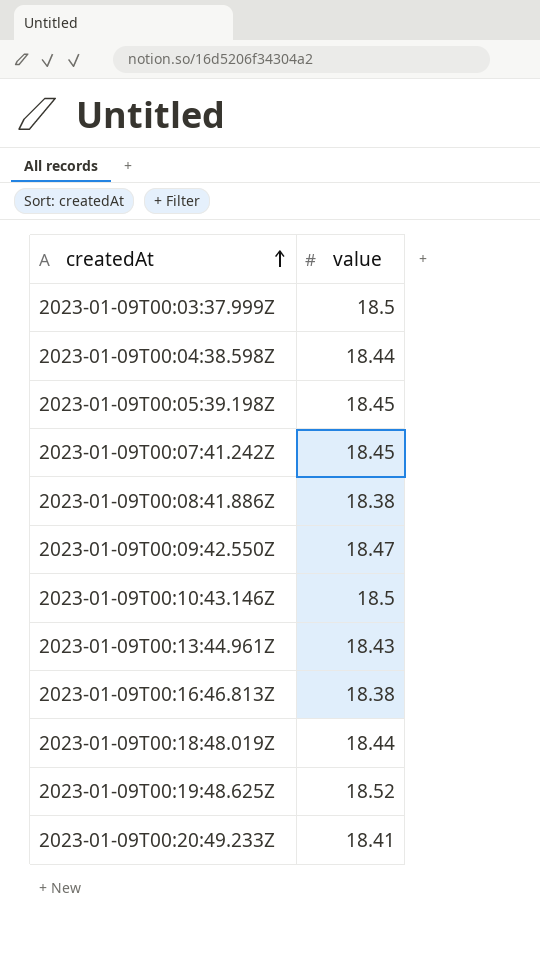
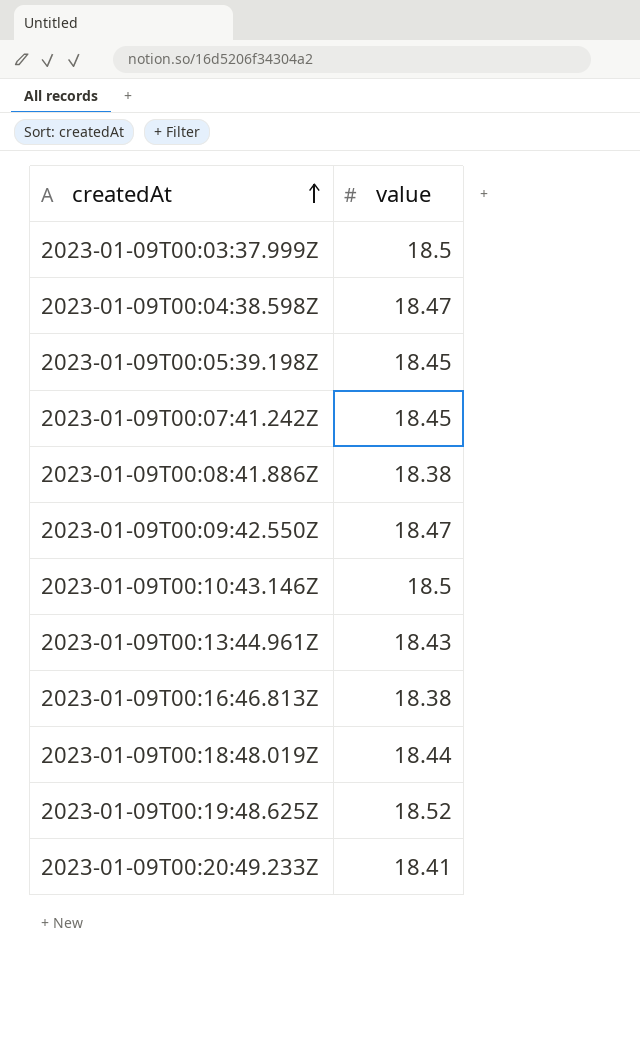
2023-01-09T00:04:38.598Z | value: 18.44 -> 18.47

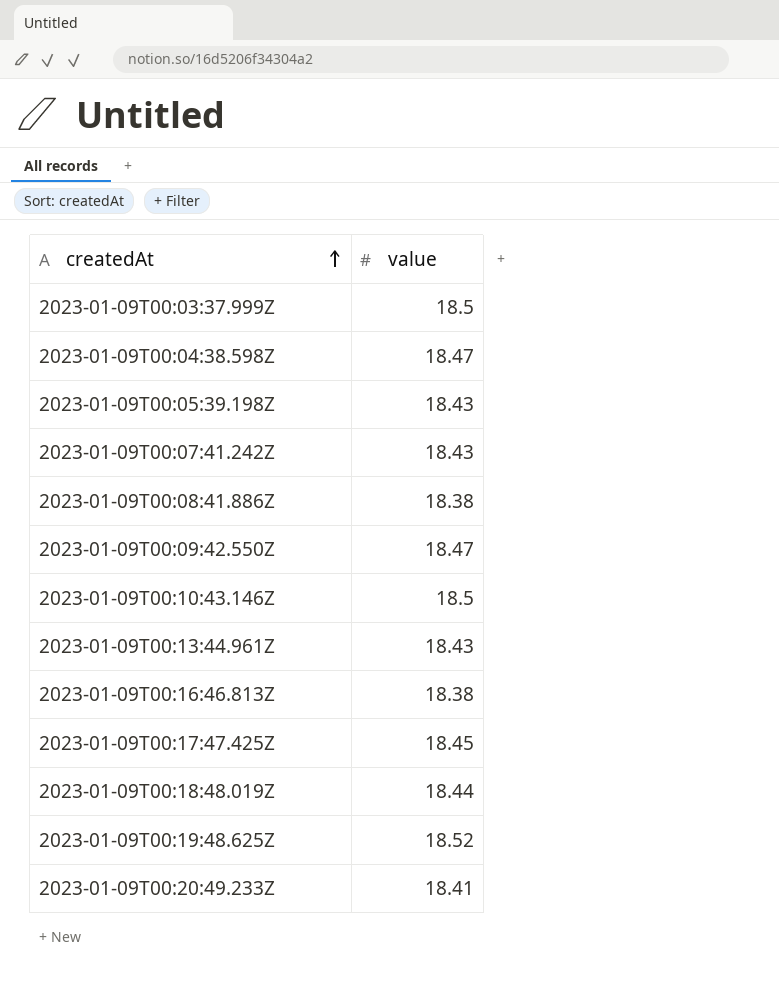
2023-01-09T00:05:39.198Z | value: 18.45 -> 18.43
2023-01-09T00:07:41.242Z | value: 18.45 -> 18.43
row 2023-01-09T00:17:47.425Z: none -> 18.45

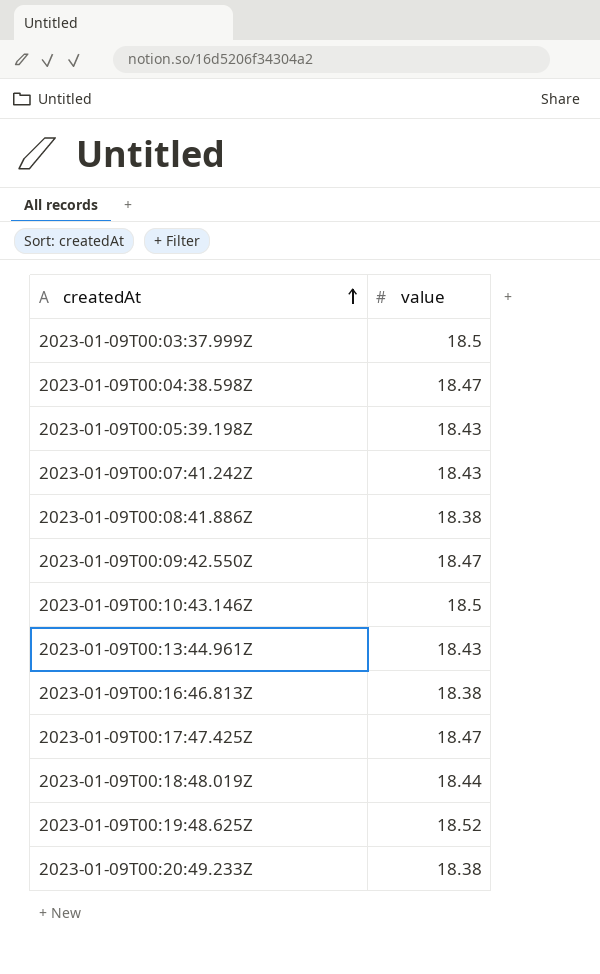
2023-01-09T00:17:47.425Z | value: 18.45 -> 18.47
2023-01-09T00:20:49.233Z | value: 18.41 -> 18.38

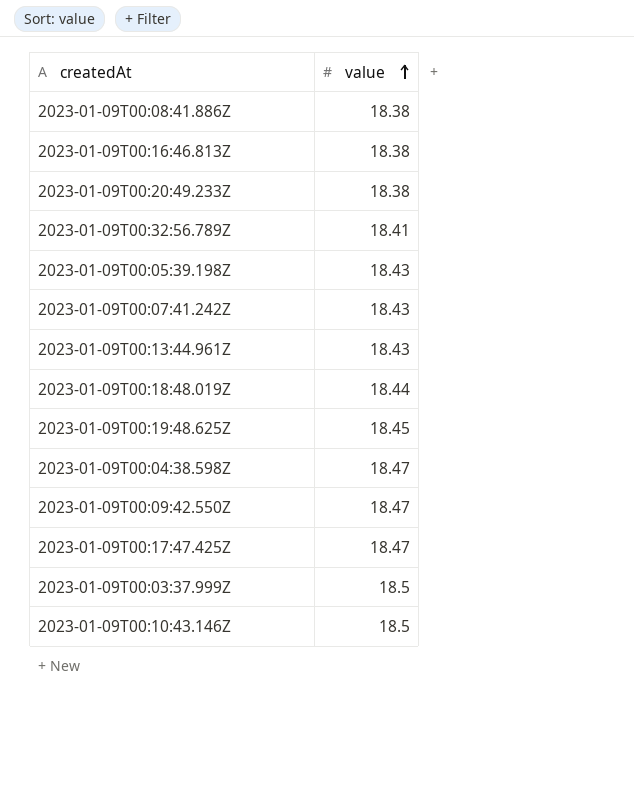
row order: createdAt ascending -> value ascending
row 2023-01-09T00:32:56.789Z: none -> 18.41
2023-01-09T00:19:48.625Z | value: 18.52 -> 18.45

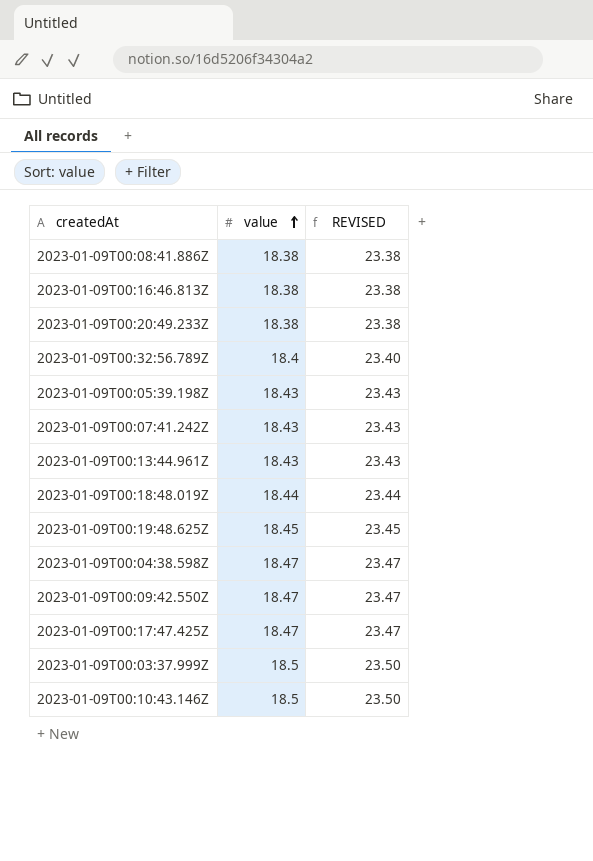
column REVISED | formula: none -> [value] + 5
2023-01-09T00:32:56.789Z | value: 18.41 -> 18.4

